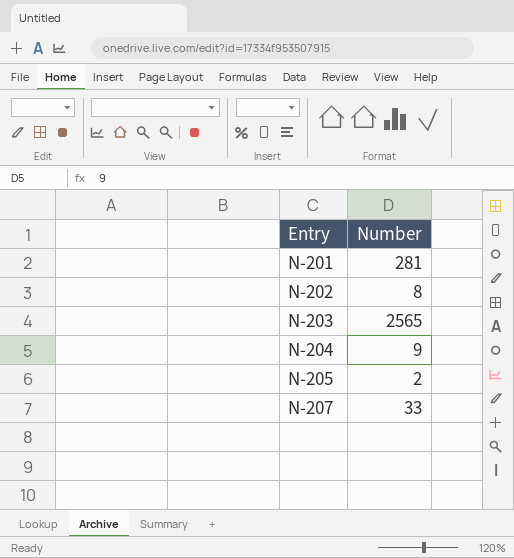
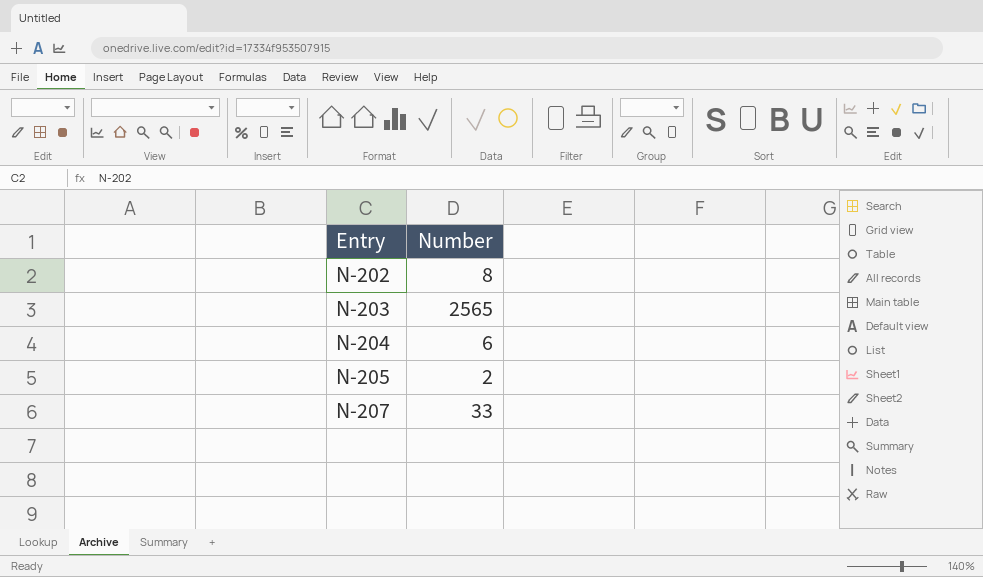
row N-201: 281 -> none
N-204 | Number: 9 -> 6

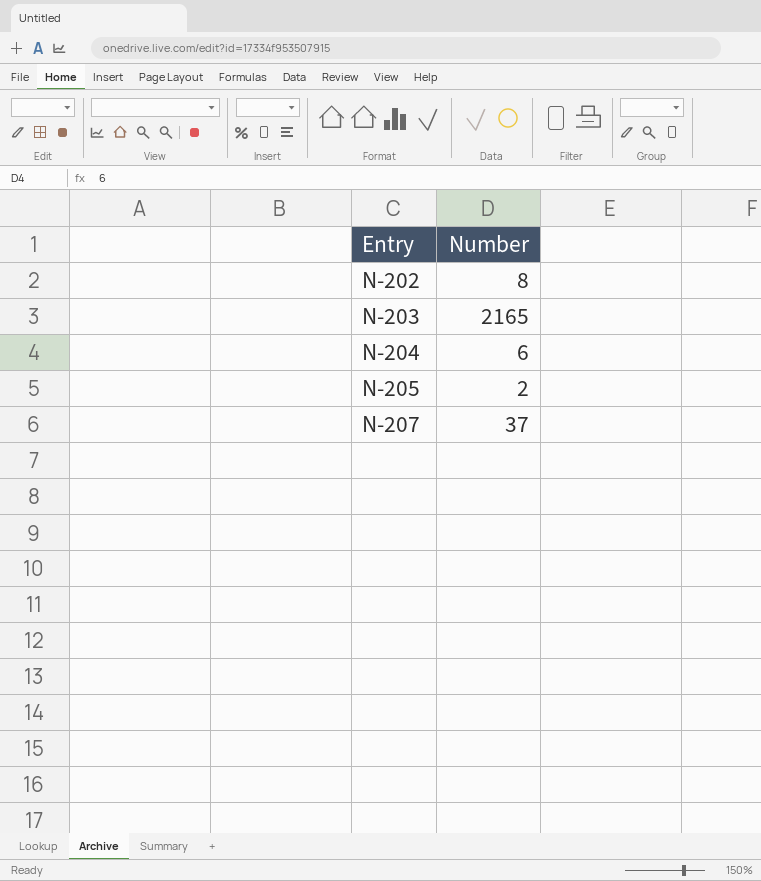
N-203 | Number: 2565 -> 2165
N-207 | Number: 33 -> 37

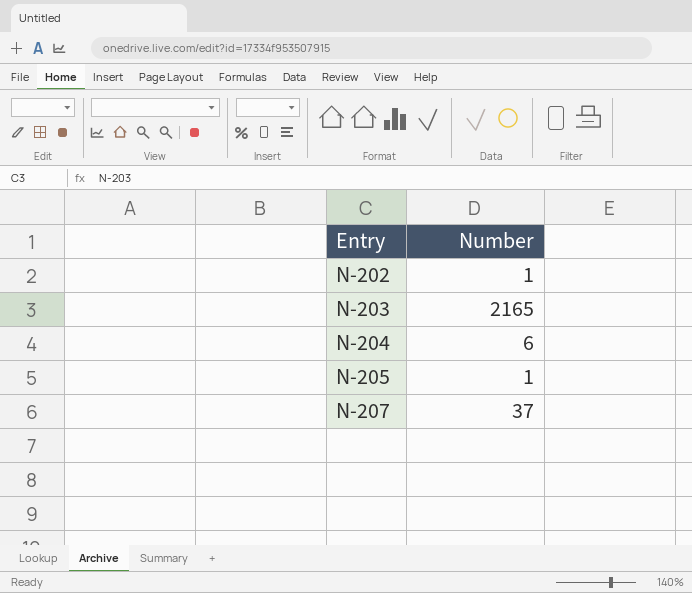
N-202 | Number: 8 -> 1
N-205 | Number: 2 -> 1

